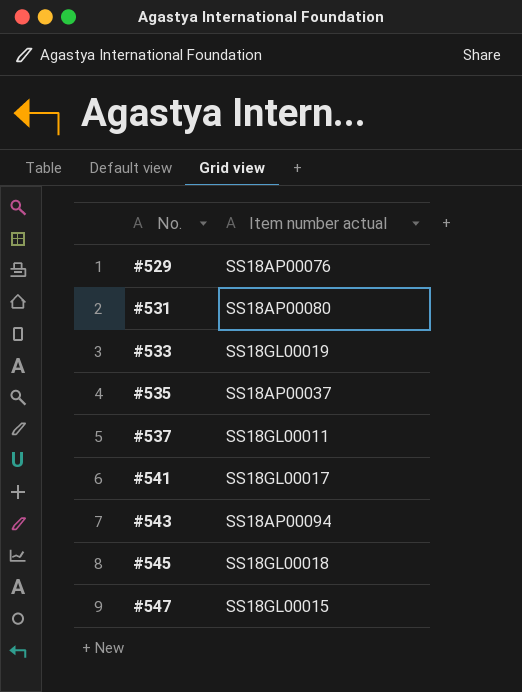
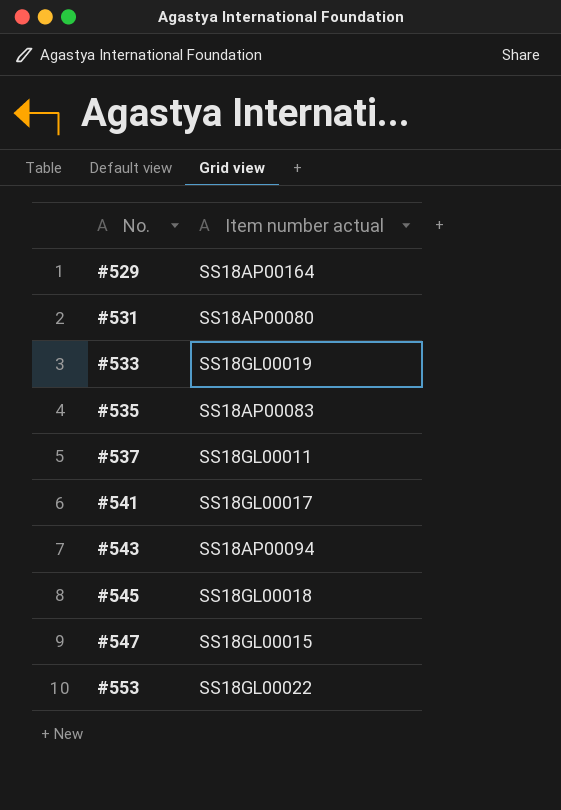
#529 | Item number actual: SS18AP00076 -> SS18AP00164
#535 | Item number actual: SS18AP00037 -> SS18AP00083
row #553: none -> SS18GL00022

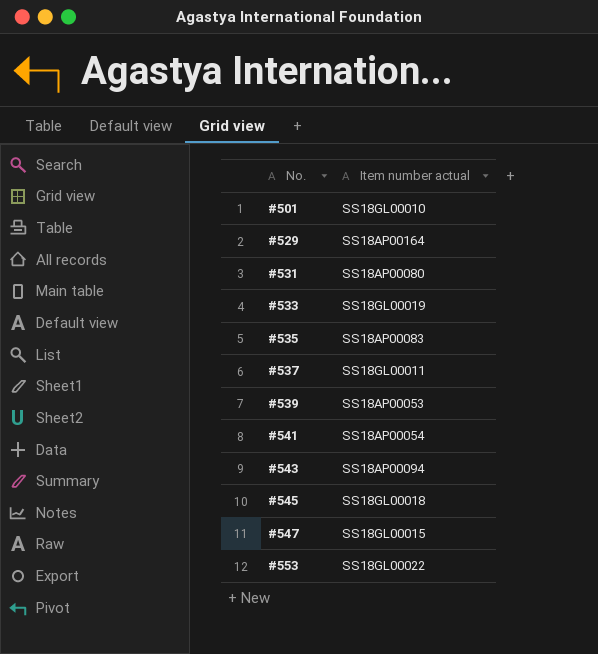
row #501: none -> SS18GL00010
row #539: none -> SS18AP00053
#541 | Item number actual: SS18GL00017 -> SS18AP00054

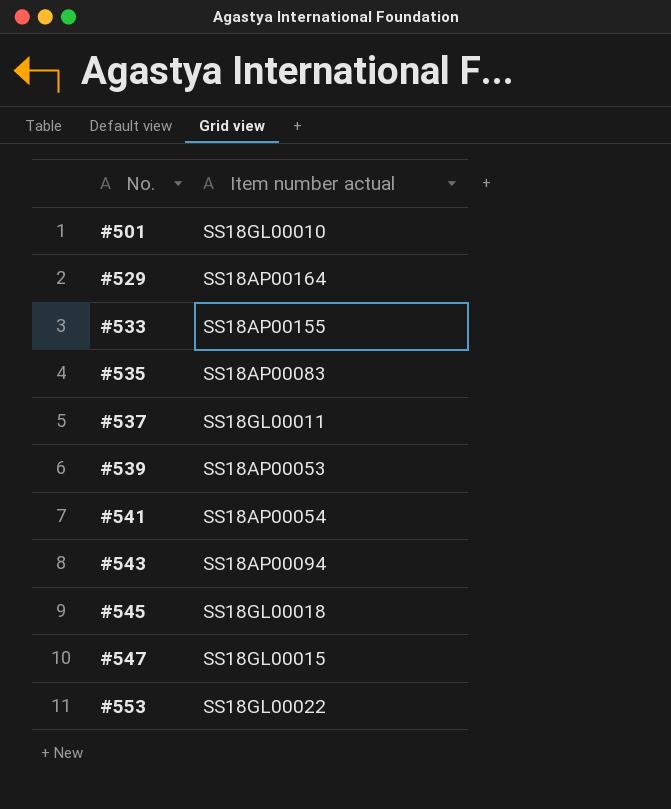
row #531: SS18AP00080 -> none
#533 | Item number actual: SS18GL00019 -> SS18AP00155

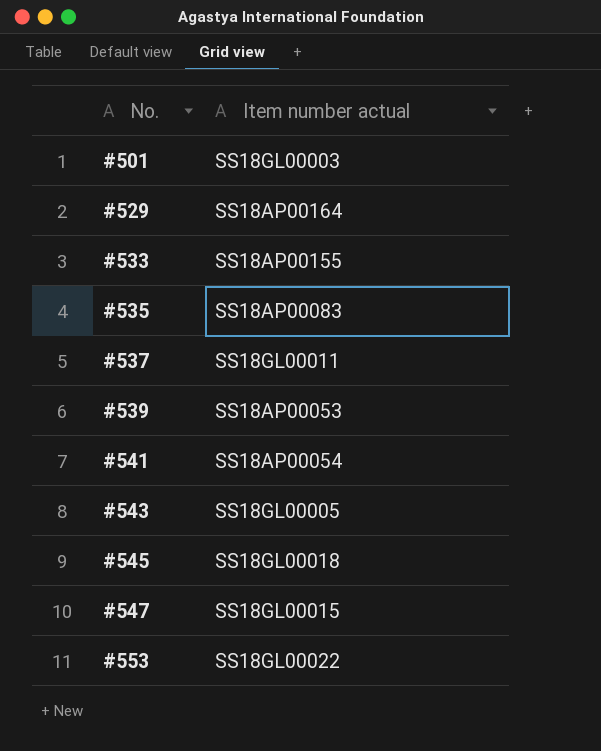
#501 | Item number actual: SS18GL00010 -> SS18GL00003
#543 | Item number actual: SS18AP00094 -> SS18GL00005

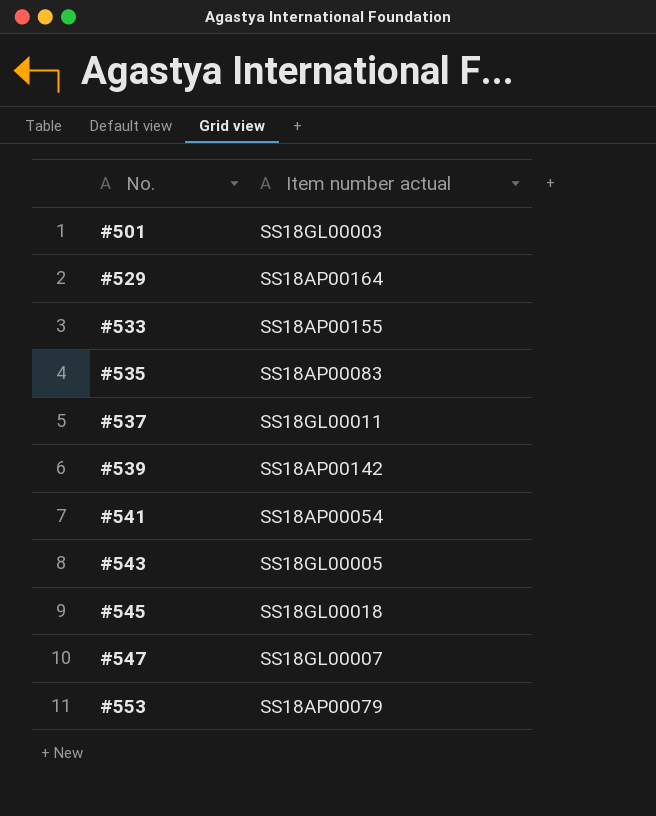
#539 | Item number actual: SS18AP00053 -> SS18AP00142
#547 | Item number actual: SS18GL00015 -> SS18GL00007
#553 | Item number actual: SS18GL00022 -> SS18AP00079

